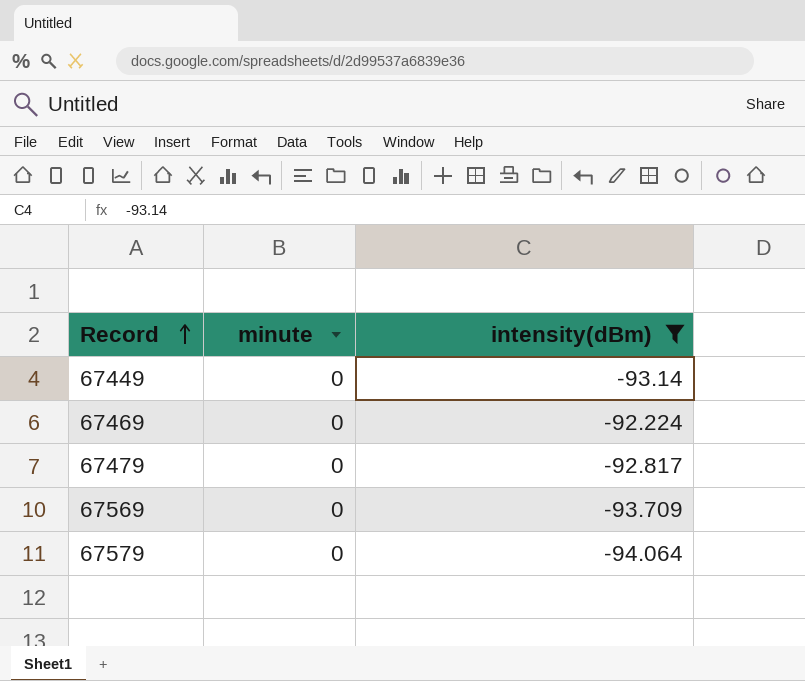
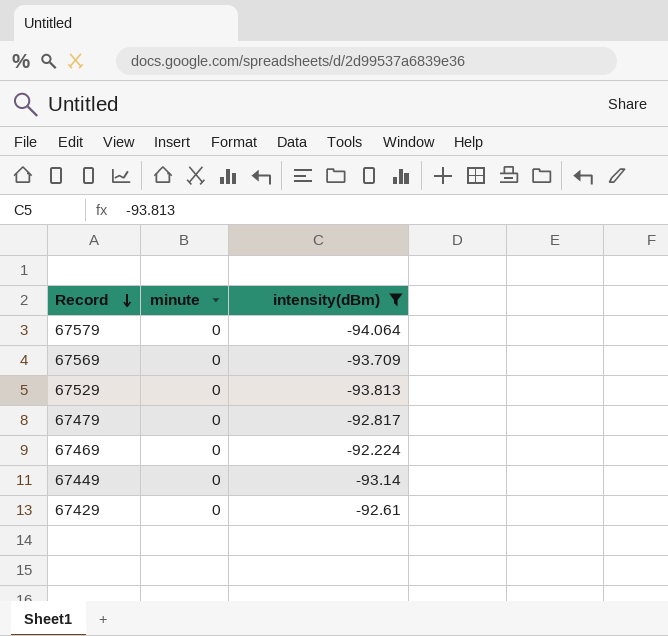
row order: Record ascending -> Record descending
row 67529: none -> 0 | -93.813
row 67429: none -> 0 | -92.61

